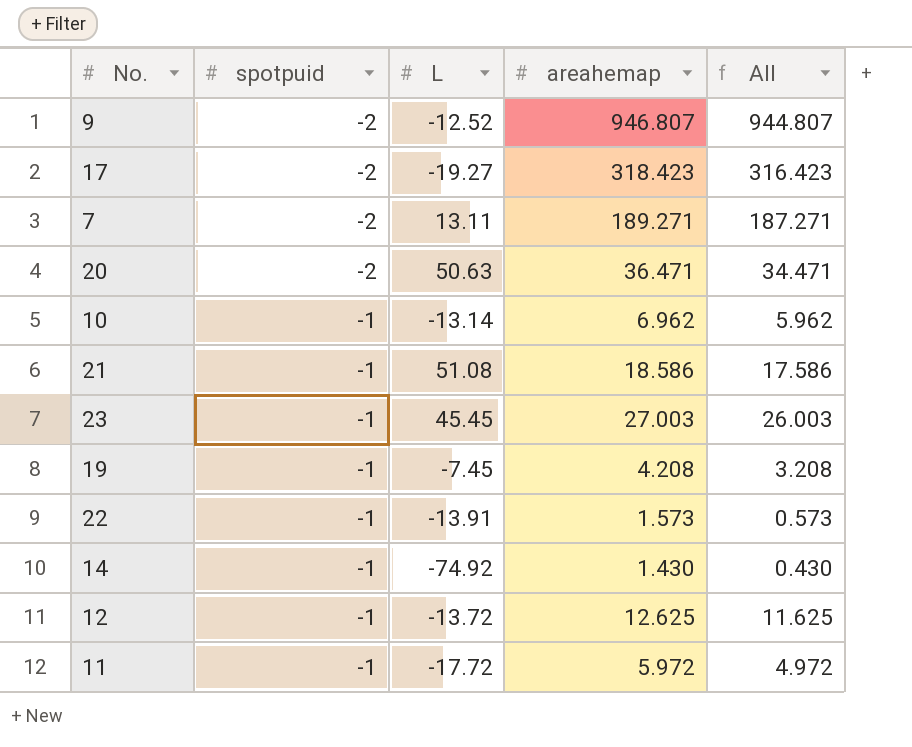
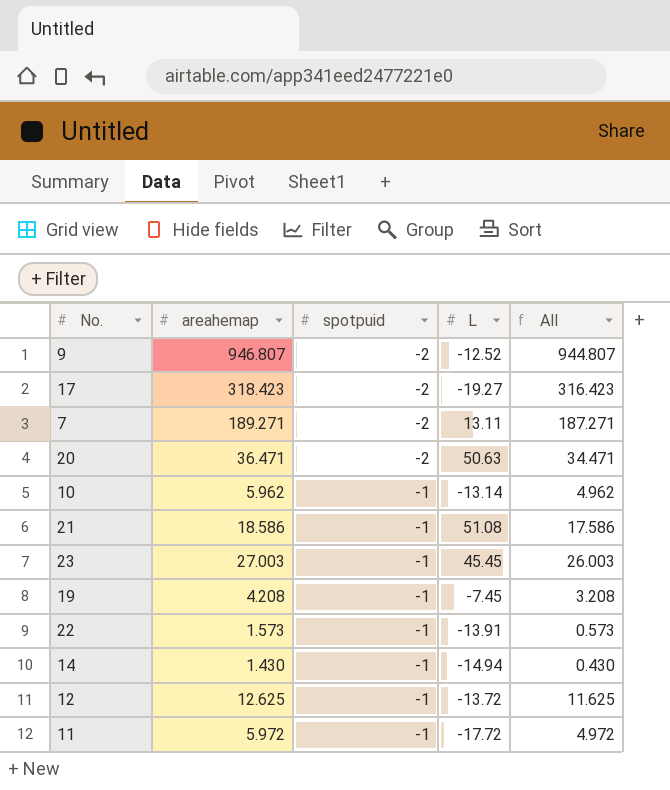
column areahemap | position: 4 -> 2
10 | areahemap: 6.962 -> 5.962
10 | All: 5.962 -> 4.962
14 | L: -74.92 -> -14.94

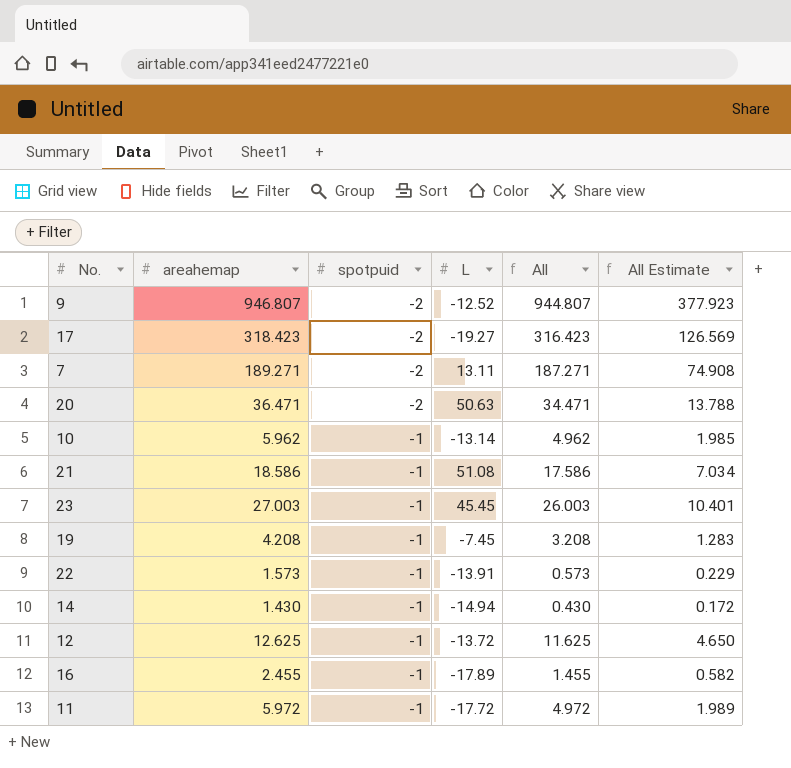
column All Estimate | formula: none -> [All] * 0.4
row 16: none -> 2.455 | -1 | -17.89 | 1.455 | 0.582

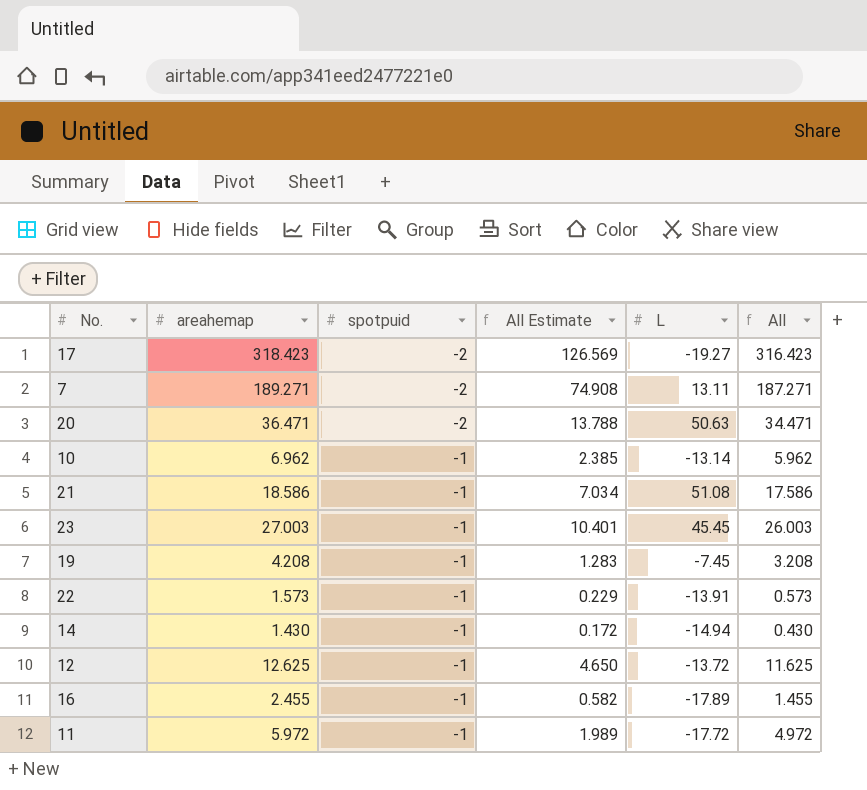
column All Estimate | position: 6 -> 4
row 9: 946.807 | -2 | -12.52 | 944.807 | 377.923 -> none
10 | areahemap: 5.962 -> 6.962
10 | All Estimate: 1.985 -> 2.385
10 | All: 4.962 -> 5.962

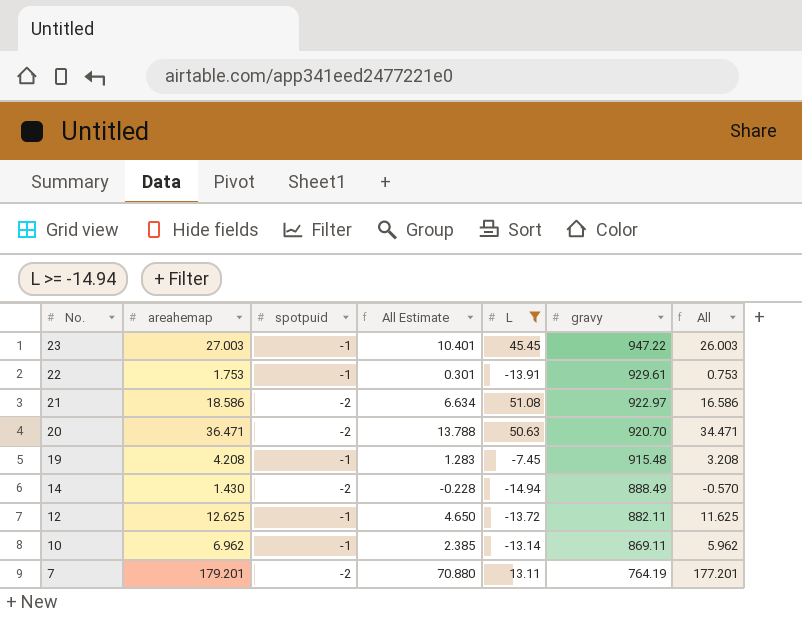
filter: none -> L >= -14.94
row order: spotpuid ascending -> No. descending
column gravy | position: none -> 6
22 | areahemap: 1.573 -> 1.753
22 | All Estimate: 0.229 -> 0.301
22 | All: 0.573 -> 0.753
21 | spotpuid: -1 -> -2
21 | All Estimate: 7.034 -> 6.634
21 | All: 17.586 -> 16.586
14 | spotpuid: -1 -> -2
14 | All Estimate: 0.172 -> -0.228
14 | All: 0.430 -> -0.570
7 | areahemap: 189.271 -> 179.201
7 | All Estimate: 74.908 -> 70.880
7 | All: 187.271 -> 177.201

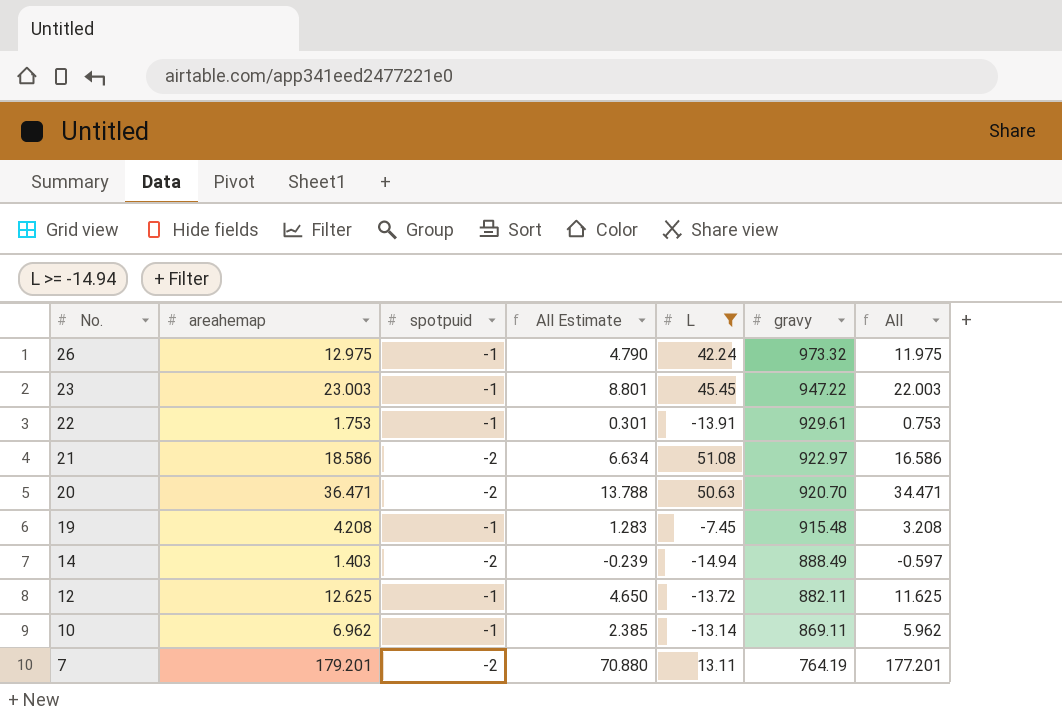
row 26: none -> 12.975 | -1 | 4.790 | 42.24 | 973.32 | 11.975
23 | areahemap: 27.003 -> 23.003
23 | All Estimate: 10.401 -> 8.801
23 | All: 26.003 -> 22.003
14 | areahemap: 1.430 -> 1.403
14 | All Estimate: -0.228 -> -0.239
14 | All: -0.570 -> -0.597

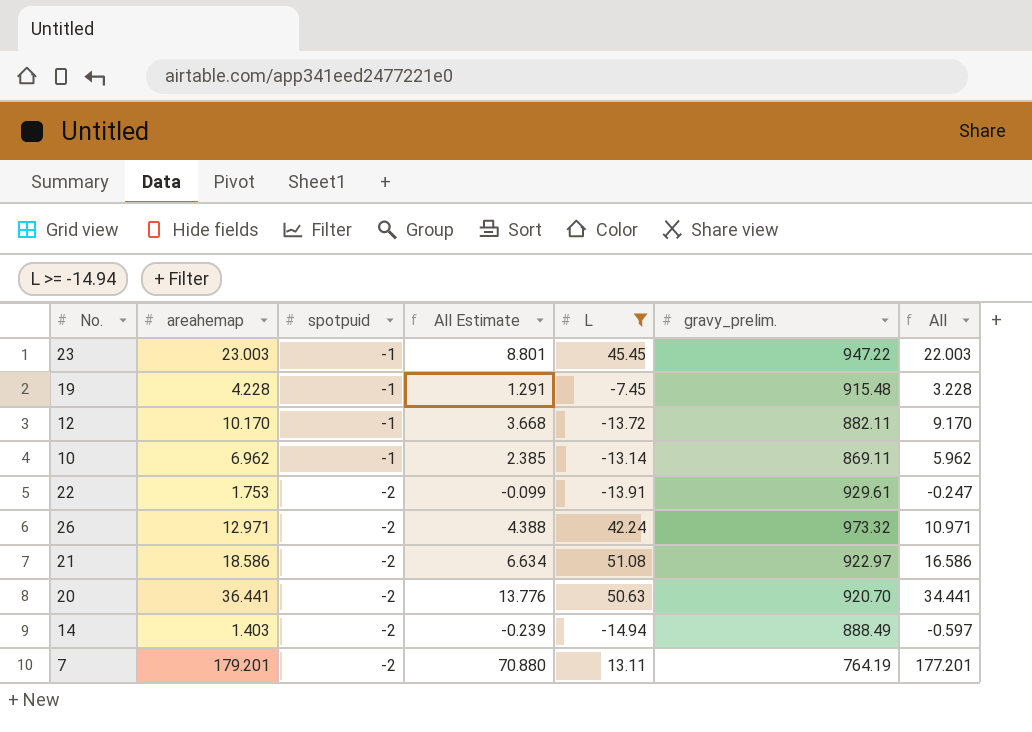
row order: No. descending -> spotpuid descending
column name: gravy -> gravy_prelim.
19 | areahemap: 4.208 -> 4.228
19 | All Estimate: 1.283 -> 1.291
19 | All: 3.208 -> 3.228
12 | areahemap: 12.625 -> 10.170
12 | All Estimate: 4.650 -> 3.668
12 | All: 11.625 -> 9.170
22 | spotpuid: -1 -> -2
22 | All Estimate: 0.301 -> -0.099
22 | All: 0.753 -> -0.247
26 | areahemap: 12.975 -> 12.971
26 | spotpuid: -1 -> -2
26 | All Estimate: 4.790 -> 4.388
26 | All: 11.975 -> 10.971
20 | areahemap: 36.471 -> 36.441
20 | All Estimate: 13.788 -> 13.776
20 | All: 34.471 -> 34.441

